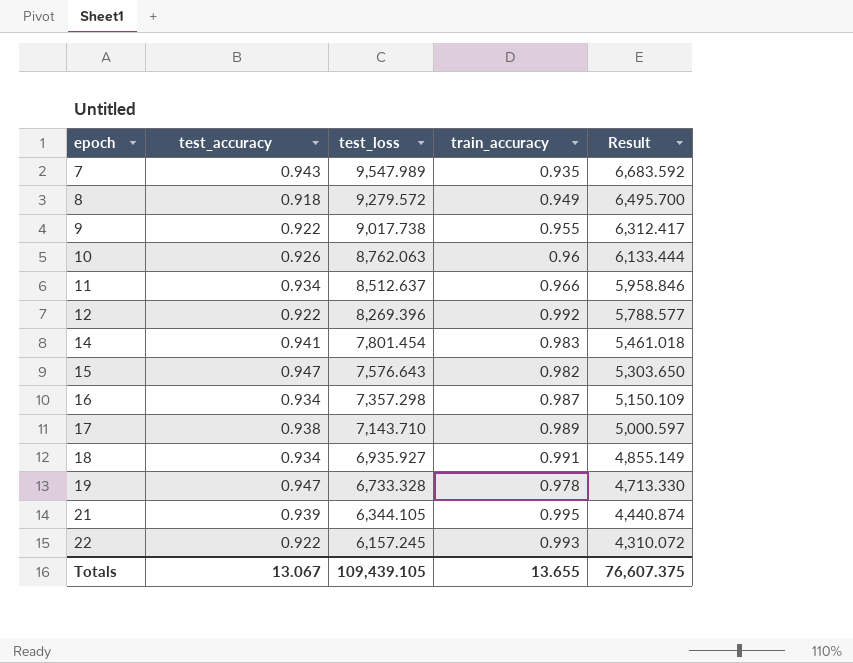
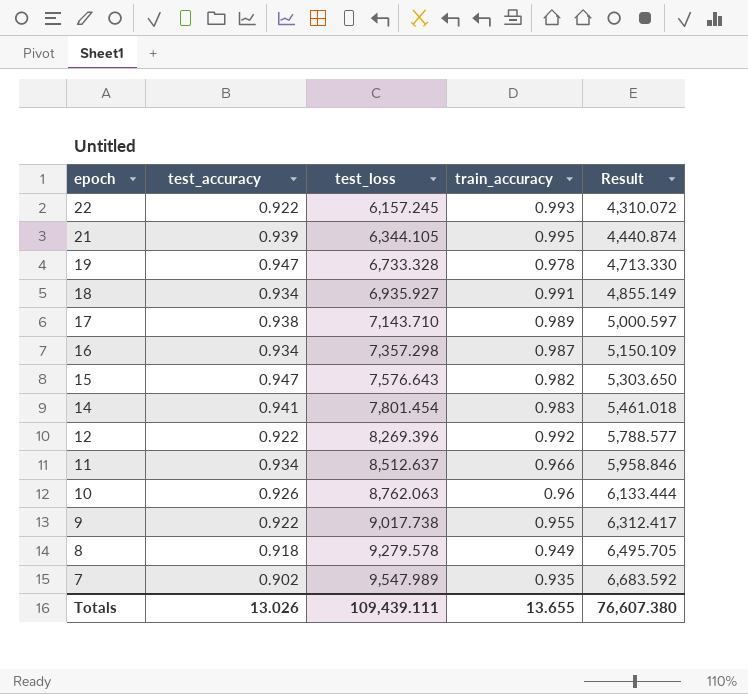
row order: epoch ascending -> epoch descending
8 | test_loss: 9,279.572 -> 9,279.578
8 | Result: 6,495.700 -> 6,495.705
7 | test_accuracy: 0.943 -> 0.902
Totals | test_accuracy: 13.067 -> 13.026
Totals | test_loss: 109,439.105 -> 109,439.111
Totals | Result: 76,607.375 -> 76,607.380

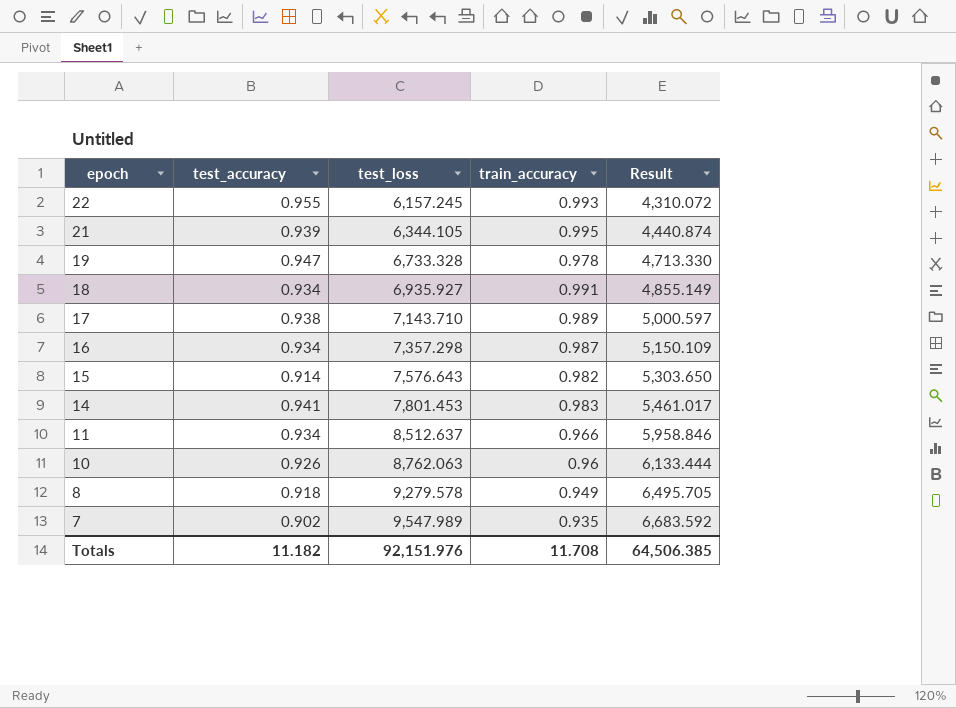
row 12: 0.922 | 8,269.396 | 0.992 | 5,788.577 -> none
row 9: 0.922 | 9,017.738 | 0.955 | 6,312.417 -> none
22 | test_accuracy: 0.922 -> 0.955
15 | test_accuracy: 0.947 -> 0.914
14 | test_loss: 7,801.454 -> 7,801.453
14 | Result: 5,461.018 -> 5,461.017
Totals | test_accuracy: 13.026 -> 11.182
Totals | test_loss: 109,439.111 -> 92,151.976
Totals | train_accuracy: 13.655 -> 11.708
Totals | Result: 76,607.380 -> 64,506.385

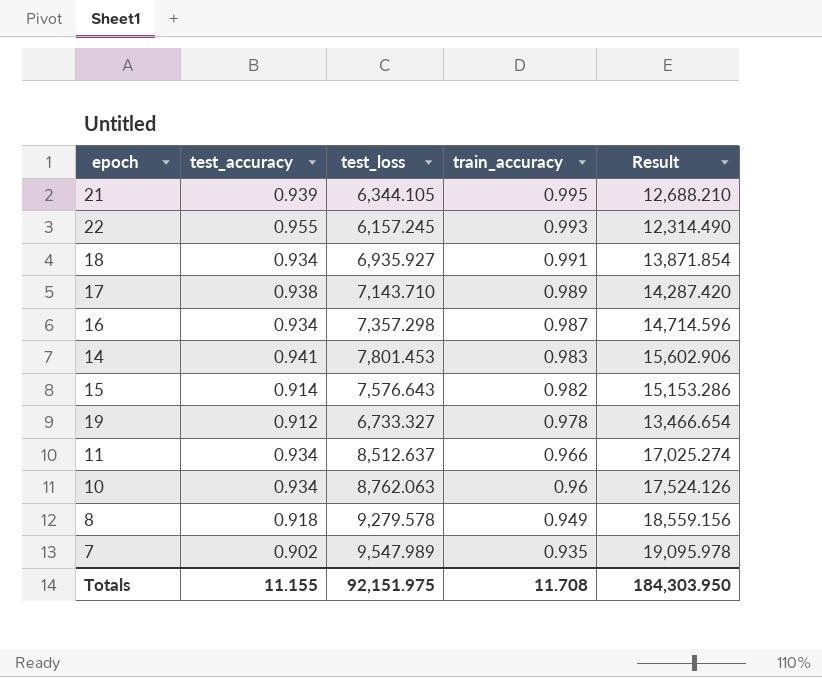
row order: epoch descending -> train_accuracy descending
column Result | formula: [test_loss] * 0.7 -> [test_loss] * 2
19 | test_accuracy: 0.947 -> 0.912
19 | test_loss: 6,733.328 -> 6,733.327
10 | test_accuracy: 0.926 -> 0.934
Totals | test_accuracy: 11.182 -> 11.155
Totals | test_loss: 92,151.976 -> 92,151.975
Totals | Result: 64,506.385 -> 184,303.950

